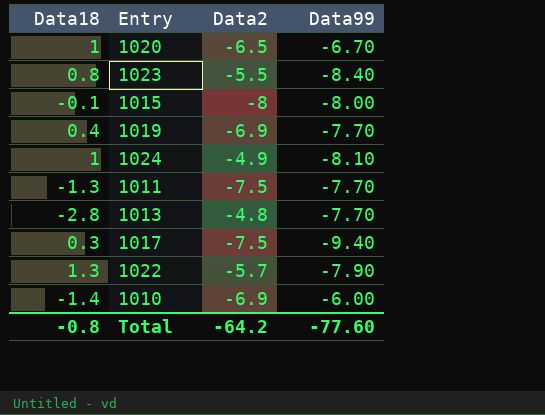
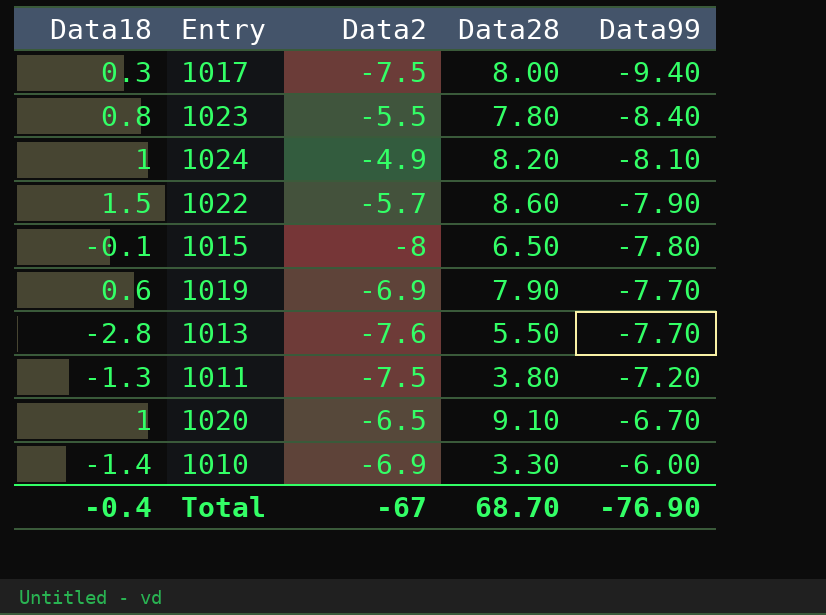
row order: none -> Data99 ascending
column Data28 | position: none -> 4
1022 | Data18: 1.3 -> 1.5
1015 | Data99: -8.00 -> -7.80
1019 | Data18: 0.4 -> 0.6
1013 | Data2: -4.8 -> -7.6
1011 | Data99: -7.70 -> -7.20
Total | Data18: -0.8 -> -0.4
Total | Data2: -64.2 -> -67
Total | Data99: -77.60 -> -76.90

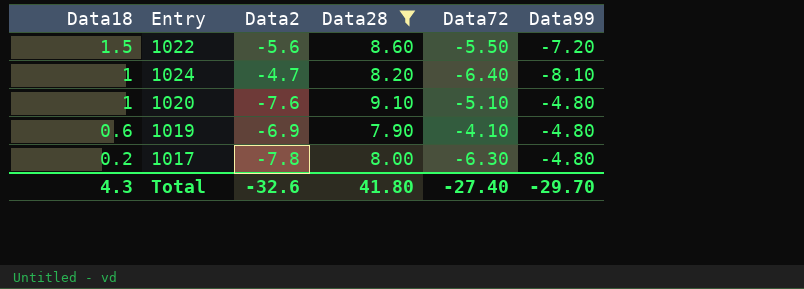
filter: none -> Data28 >= 7.90
row order: Data99 ascending -> Data18 descending
column Data72 | position: none -> 5
1022 | Data2: -5.7 -> -5.6
1022 | Data99: -7.90 -> -7.20
1024 | Data2: -4.9 -> -4.7
1020 | Data2: -6.5 -> -7.6
1020 | Data99: -6.70 -> -4.80
1019 | Data99: -7.70 -> -4.80
1017 | Data18: 0.3 -> 0.2
1017 | Data2: -7.5 -> -7.8
1017 | Data99: -9.40 -> -4.80
Total | Data18: -0.4 -> 4.3
Total | Data2: -67 -> -32.6
Total | Data28: 68.70 -> 41.80
Total | Data99: -76.90 -> -29.70

